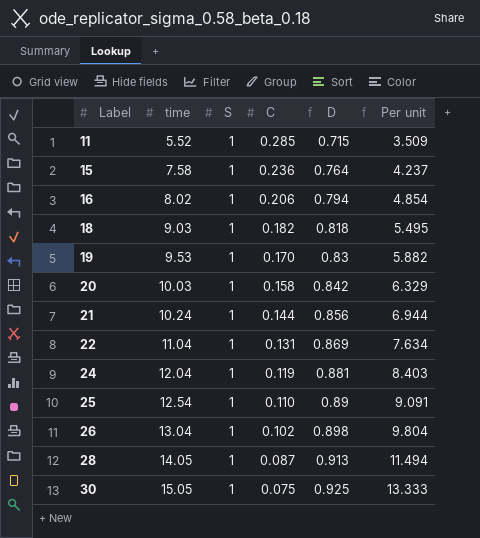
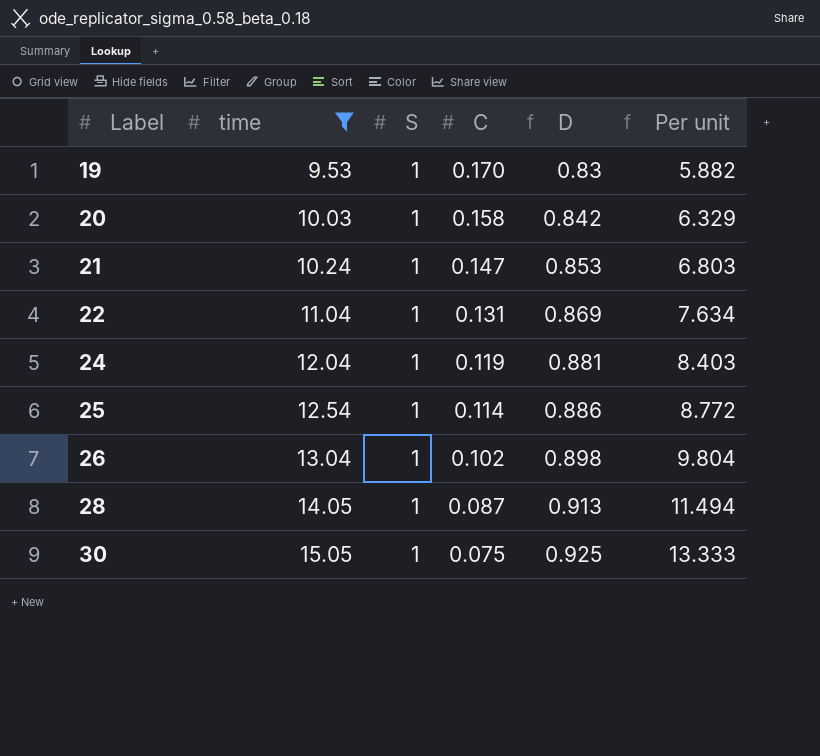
filter: none -> time >= 9.53
21 | C: 0.144 -> 0.147
21 | D: 0.856 -> 0.853
21 | Per unit: 6.944 -> 6.803
25 | C: 0.110 -> 0.114
25 | D: 0.89 -> 0.886
25 | Per unit: 9.091 -> 8.772

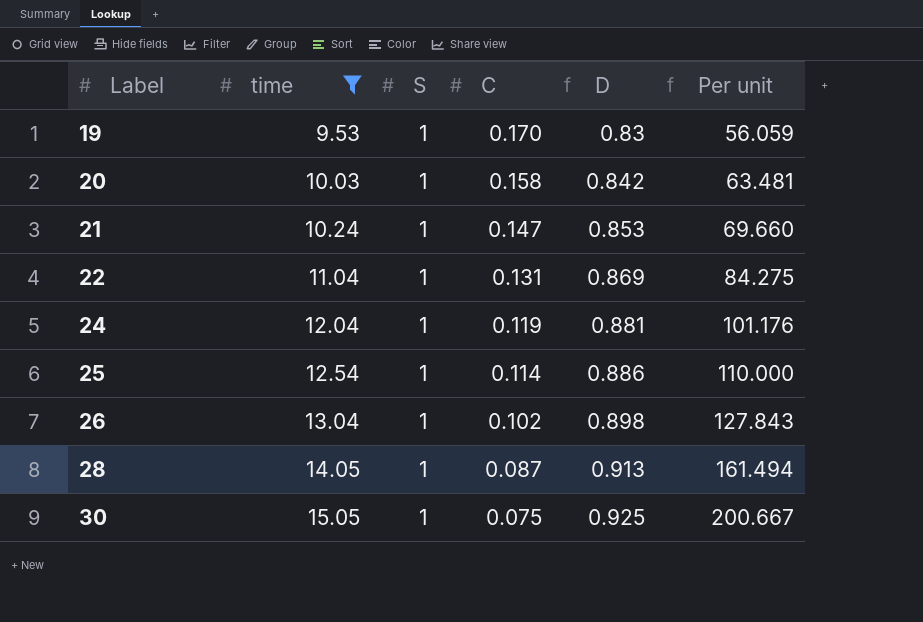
column Per unit | formula: [S] / [C] -> [time] / [C]

